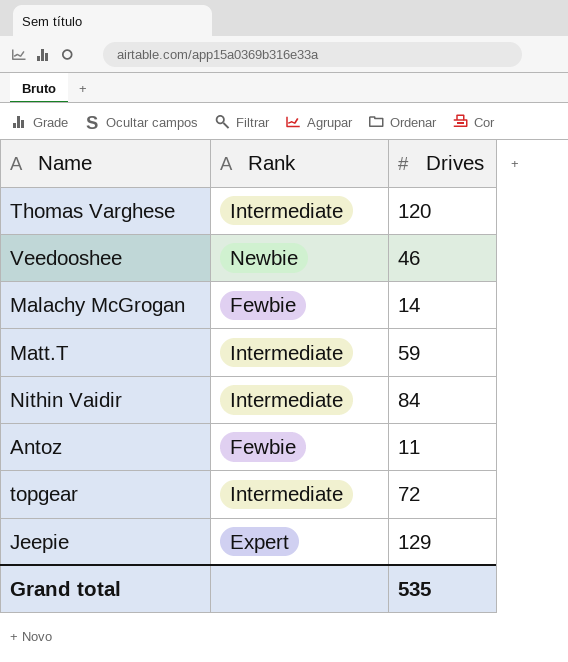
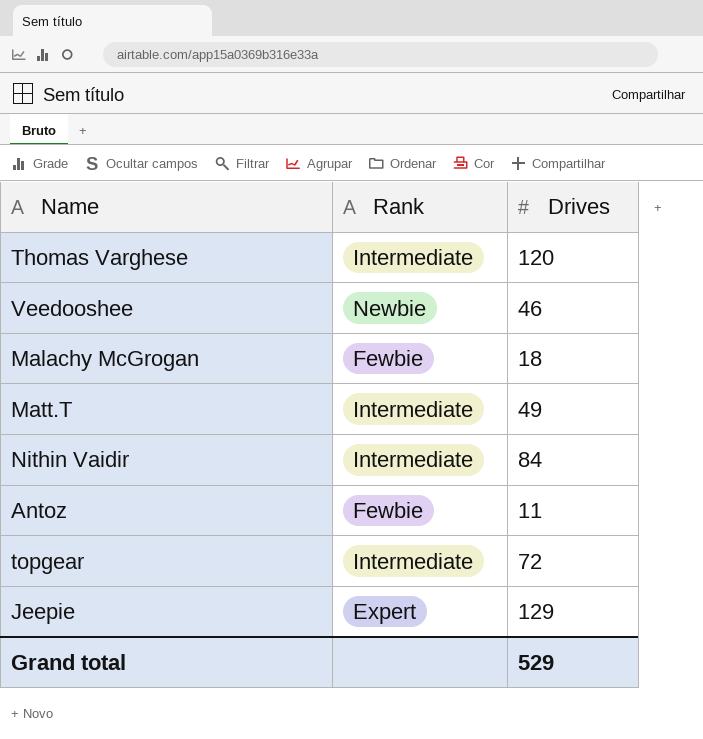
Malachy McGrogan | Drives: 14 -> 18
Matt.T | Drives: 59 -> 49
Grand total | Drives: 535 -> 529

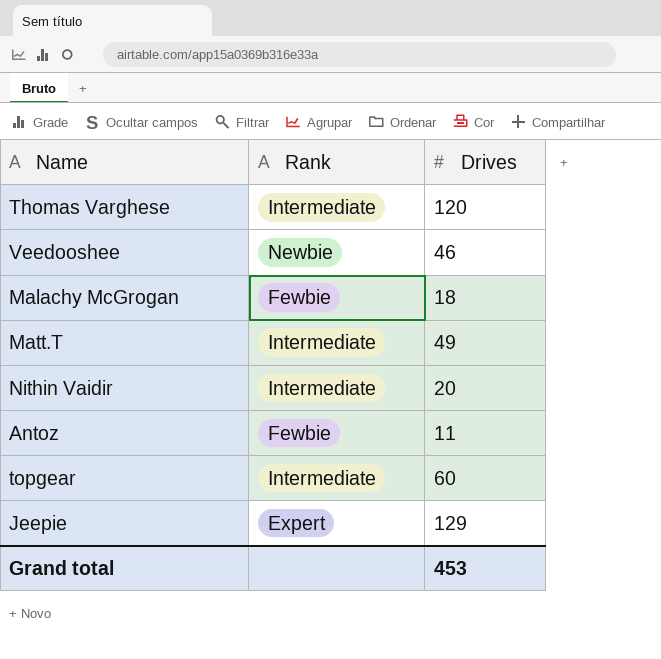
Nithin Vaidir | Drives: 84 -> 20
topgear | Drives: 72 -> 60
Grand total | Drives: 529 -> 453

